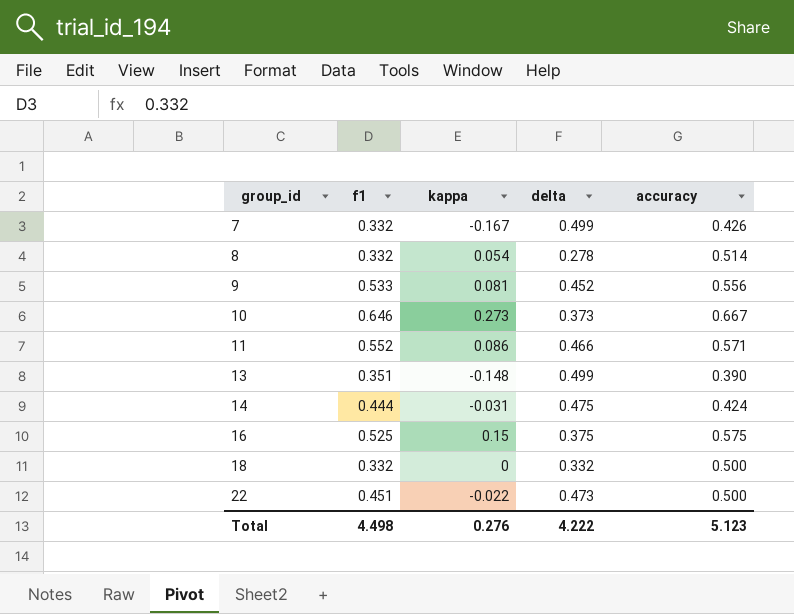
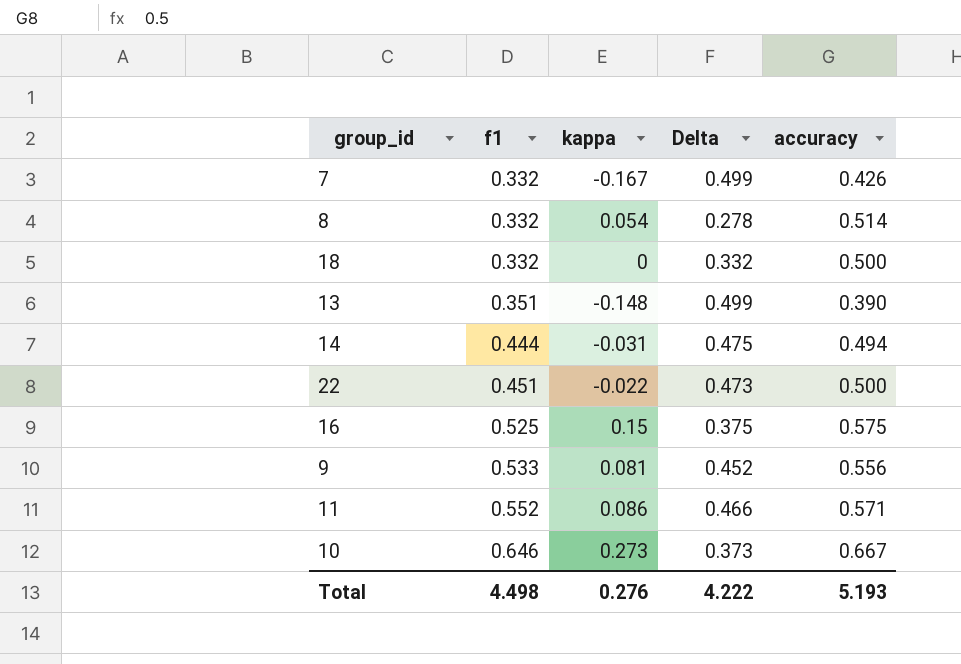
row order: group_id ascending -> f1 ascending
column name: delta -> Delta
14 | accuracy: 0.424 -> 0.494
Total | accuracy: 5.123 -> 5.193

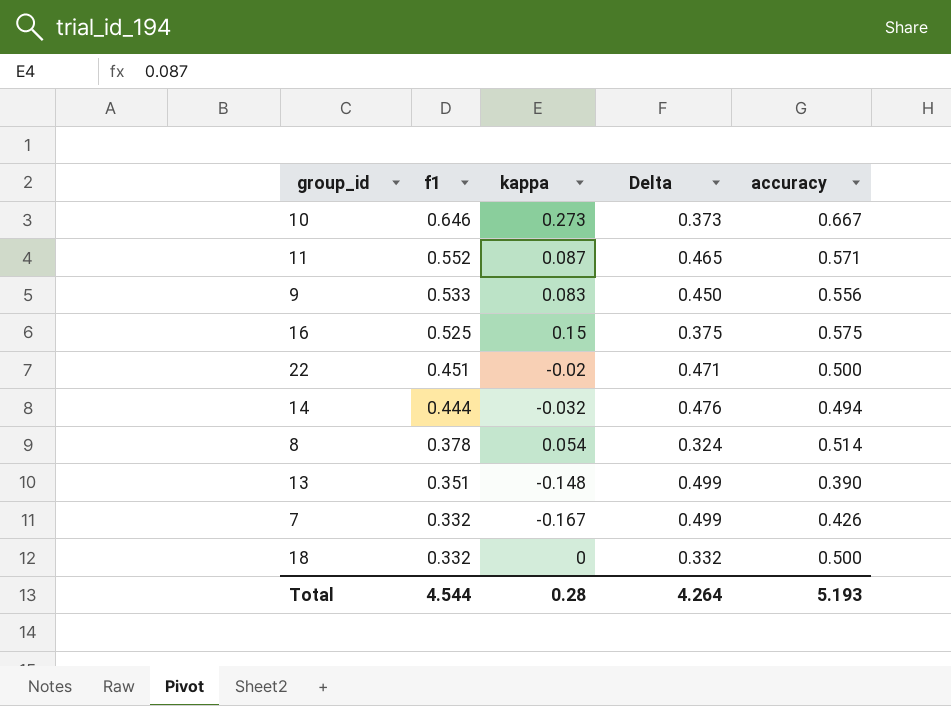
row order: f1 ascending -> f1 descending
11 | kappa: 0.086 -> 0.087
11 | Delta: 0.466 -> 0.465
9 | kappa: 0.081 -> 0.083
9 | Delta: 0.452 -> 0.450
22 | kappa: -0.022 -> -0.02
22 | Delta: 0.473 -> 0.471
14 | kappa: -0.031 -> -0.032
14 | Delta: 0.475 -> 0.476
8 | f1: 0.332 -> 0.378
8 | Delta: 0.278 -> 0.324
Total | f1: 4.498 -> 4.544
Total | kappa: 0.276 -> 0.28
Total | Delta: 4.222 -> 4.264

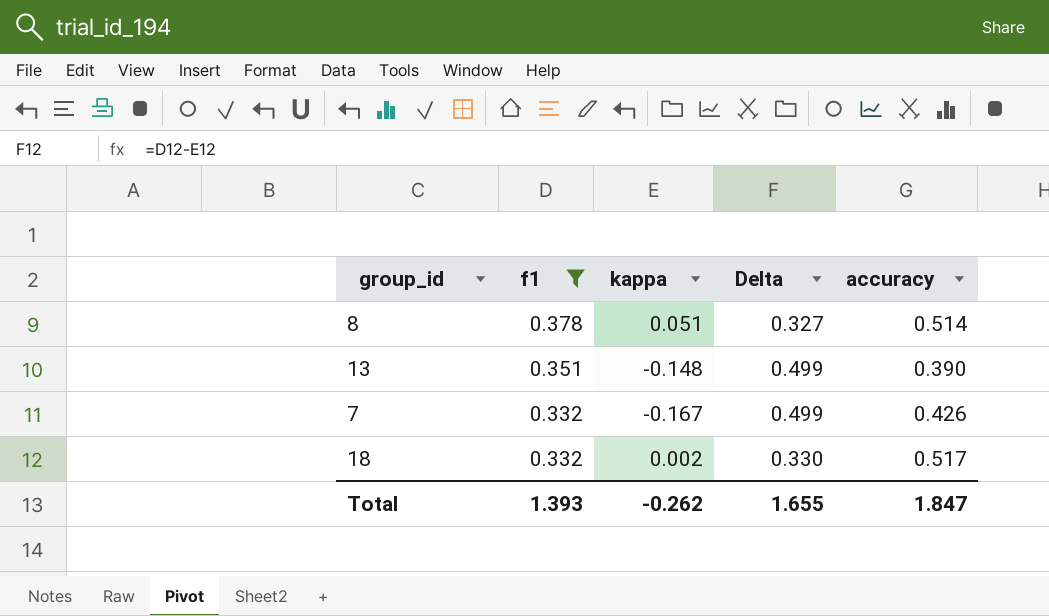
filter: none -> f1 <= 0.378
8 | kappa: 0.054 -> 0.051
8 | Delta: 0.324 -> 0.327
18 | kappa: 0 -> 0.002
18 | Delta: 0.332 -> 0.330
18 | accuracy: 0.500 -> 0.517
Total | f1: 4.544 -> 1.393
Total | kappa: 0.28 -> -0.262
Total | Delta: 4.264 -> 1.655
Total | accuracy: 5.193 -> 1.847

